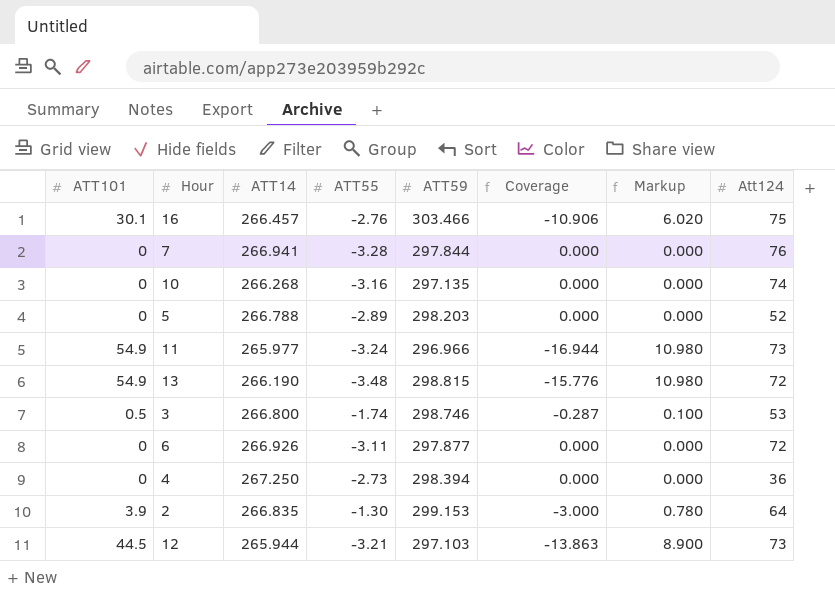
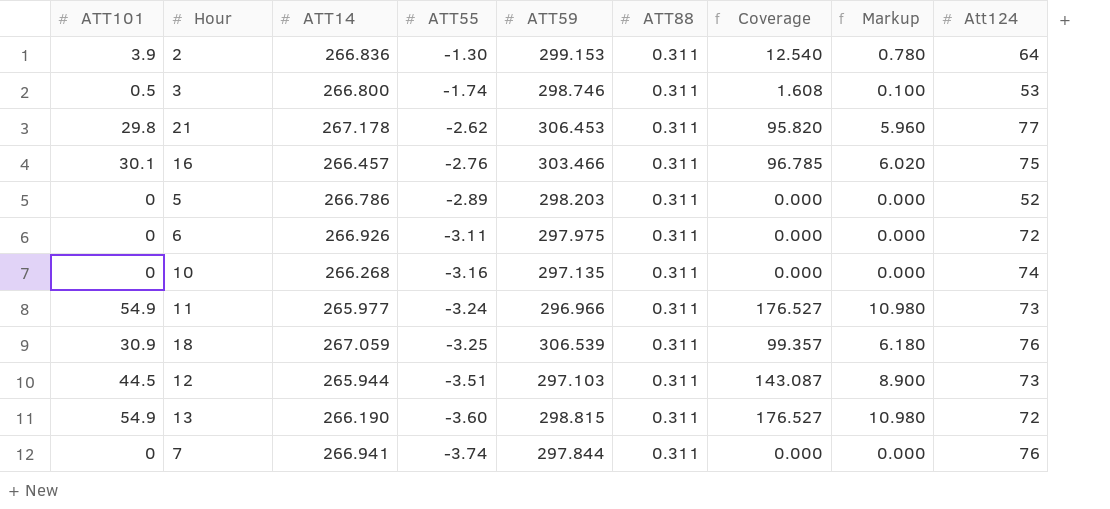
row order: none -> ATT55 descending
column ATT88 | position: none -> 6
column Coverage | formula: [ATT101] / [ATT55] -> [ATT101] / [ATT88]
row 4: 0 | 267.250 | -2.73 | 298.394 | 0.000 | 0.000 | 36 -> none
2 | ATT14: 266.835 -> 266.836
row 21: none -> 29.8 | 267.178 | -2.62 | 306.453 | 0.311 | 95.820 | 5.960 | 77
5 | ATT14: 266.788 -> 266.786
6 | ATT59: 297.877 -> 297.975
row 18: none -> 30.9 | 267.059 | -3.25 | 306.539 | 0.311 | 99.357 | 6.180 | 76
12 | ATT55: -3.21 -> -3.51
13 | ATT55: -3.48 -> -3.60
7 | ATT55: -3.28 -> -3.74

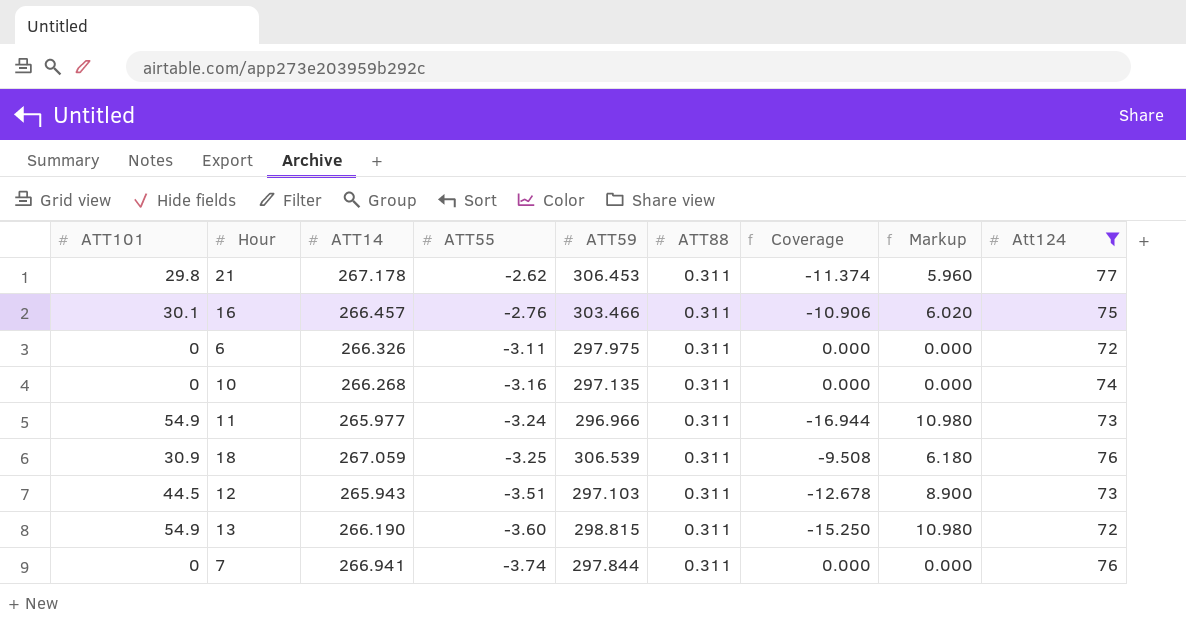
filter: none -> Att124 >= 72
column Coverage | formula: [ATT101] / [ATT88] -> [ATT101] / [ATT55]
6 | ATT14: 266.926 -> 266.326
12 | ATT14: 265.944 -> 265.943

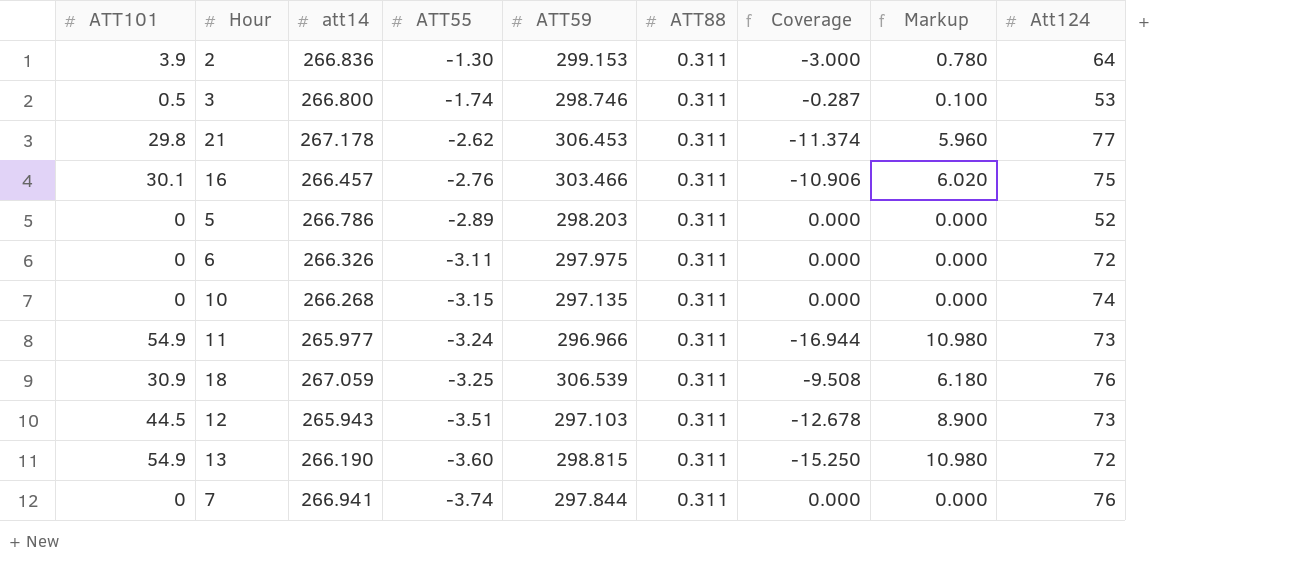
filter: Att124 >= 72 -> none
column name: ATT14 -> att14
10 | ATT55: -3.16 -> -3.15

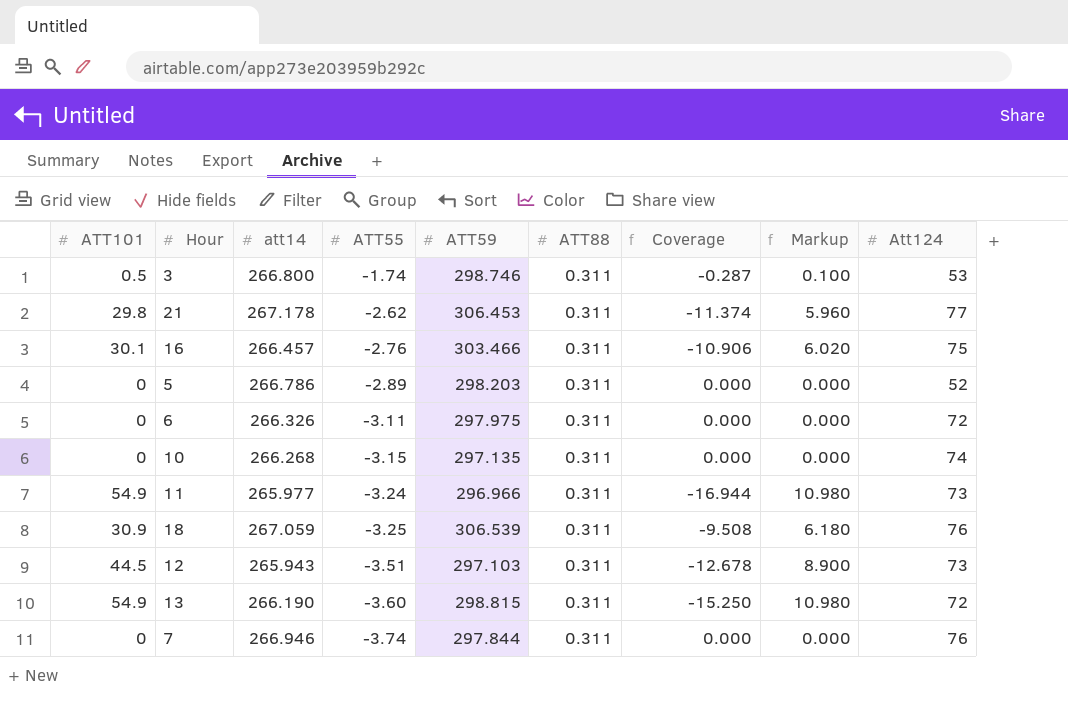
row 2: 3.9 | 266.836 | -1.30 | 299.153 | 0.311 | -3.000 | 0.780 | 64 -> none
7 | att14: 266.941 -> 266.946

